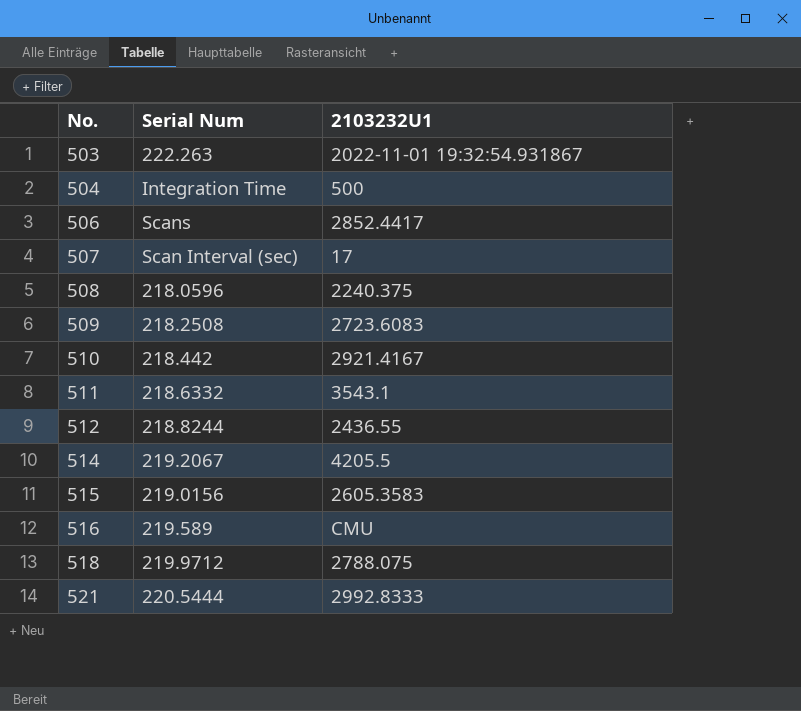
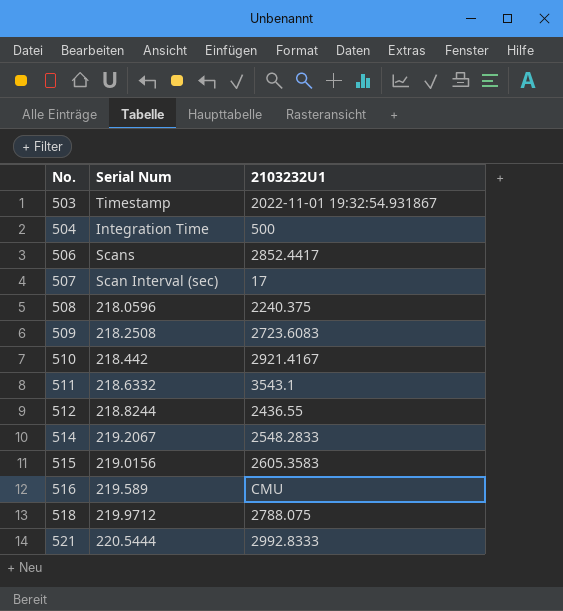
503 | Serial Num: 222.263 -> Timestamp
514 | 2103232U1: 4205.5 -> 2548.2833

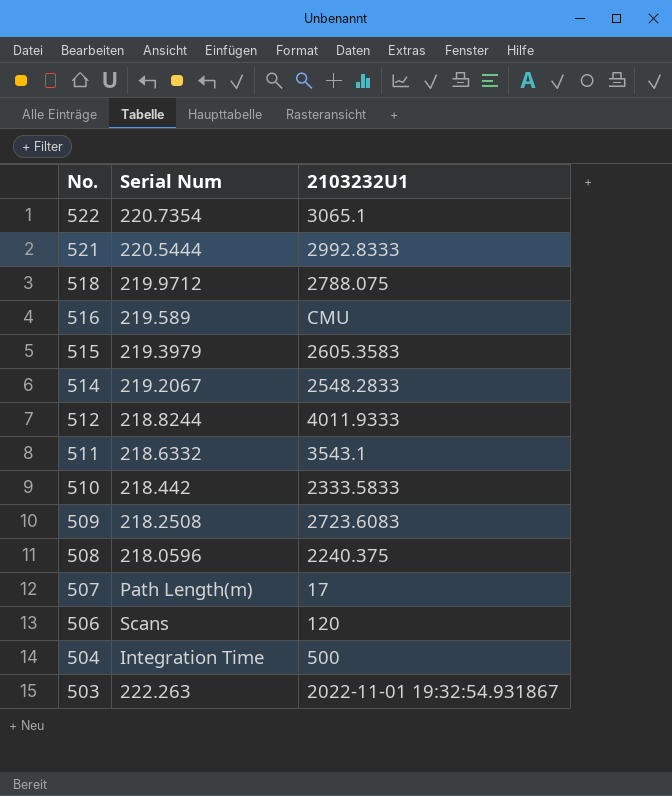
row order: No. ascending -> No. descending
row 522: none -> 220.7354 | 3065.1
515 | Serial Num: 219.0156 -> 219.3979
512 | 2103232U1: 2436.55 -> 4011.9333
510 | 2103232U1: 2921.4167 -> 2333.5833
507 | Serial Num: Scan Interval (sec) -> Path Length(m)
506 | 2103232U1: 2852.4417 -> 120
503 | Serial Num: Timestamp -> 222.263

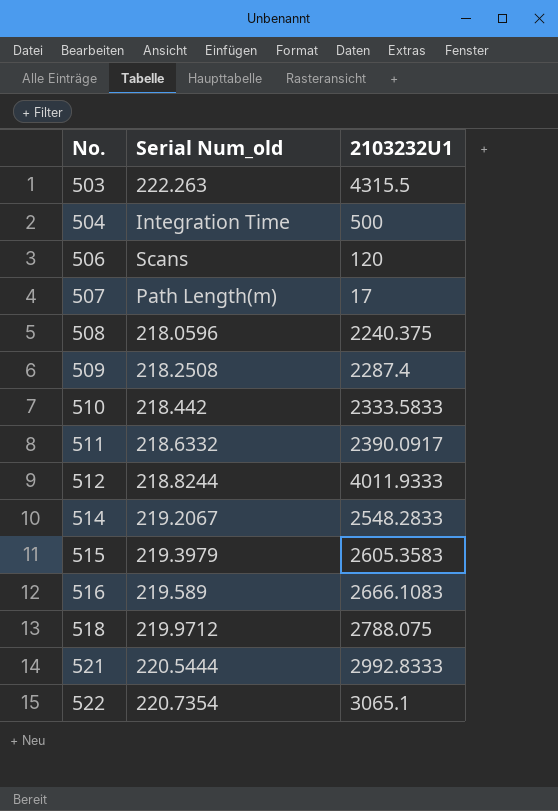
row order: No. descending -> No. ascending
column name: Serial Num -> Serial Num_old
503 | 2103232U1: 2022-11-01 19:32:54.931867 -> 4315.5
509 | 2103232U1: 2723.6083 -> 2287.4
511 | 2103232U1: 3543.1 -> 2390.0917
516 | 2103232U1: CMU -> 2666.1083

